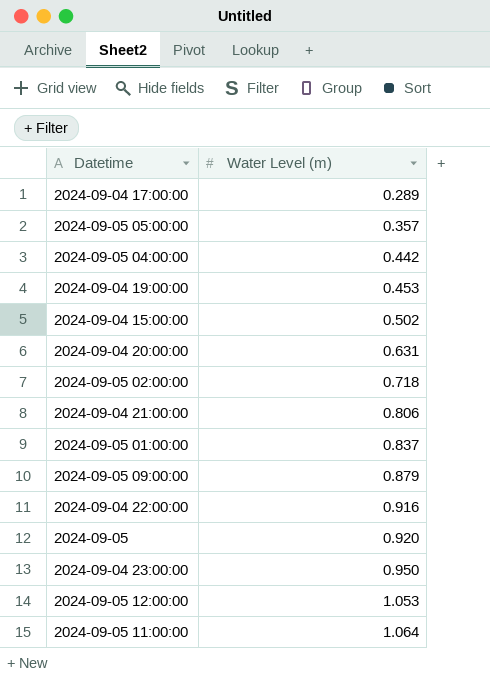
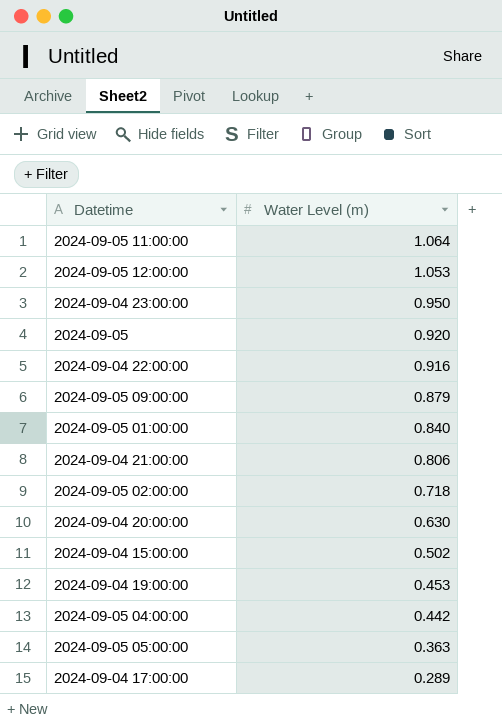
row order: Water Level (m) ascending -> Water Level (m) descending
2024-09-05 01:00:00 | Water Level (m): 0.837 -> 0.840
2024-09-04 20:00:00 | Water Level (m): 0.631 -> 0.630
2024-09-05 05:00:00 | Water Level (m): 0.357 -> 0.363

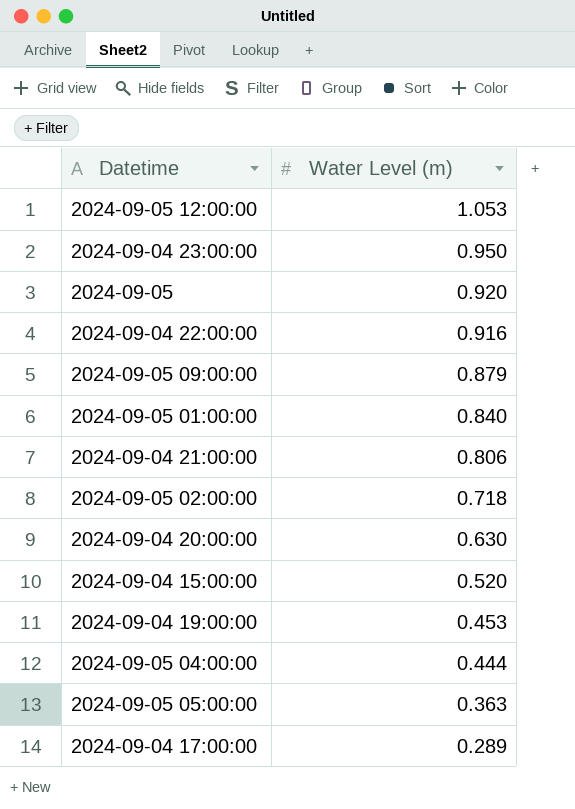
row 2024-09-05 11:00:00: 1.064 -> none
2024-09-04 15:00:00 | Water Level (m): 0.502 -> 0.520
2024-09-05 04:00:00 | Water Level (m): 0.442 -> 0.444

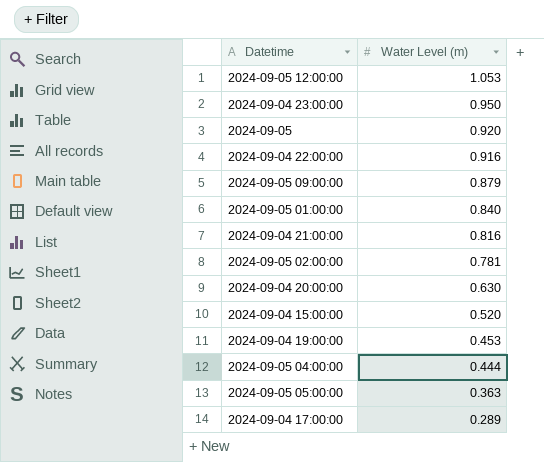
2024-09-04 21:00:00 | Water Level (m): 0.806 -> 0.816
2024-09-05 02:00:00 | Water Level (m): 0.718 -> 0.781

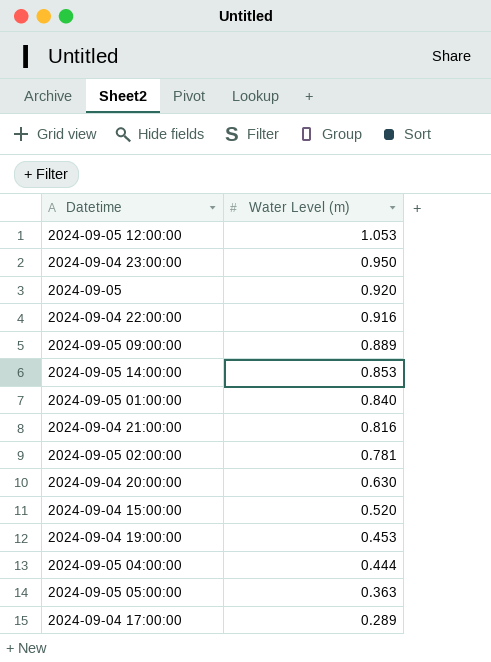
2024-09-05 09:00:00 | Water Level (m): 0.879 -> 0.889
row 2024-09-05 14:00:00: none -> 0.853

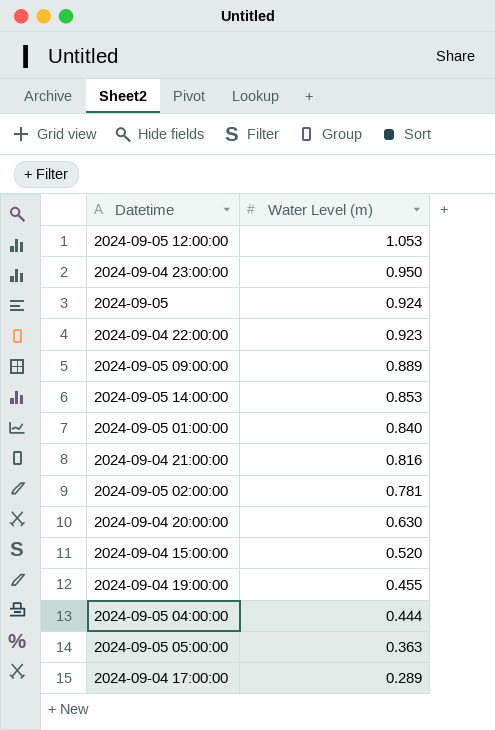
2024-09-05 | Water Level (m): 0.920 -> 0.924
2024-09-04 22:00:00 | Water Level (m): 0.916 -> 0.923
2024-09-04 19:00:00 | Water Level (m): 0.453 -> 0.455

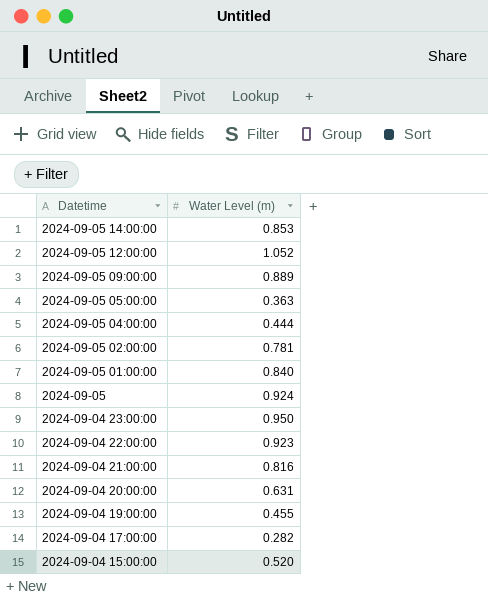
row order: Water Level (m) descending -> Datetime descending
2024-09-05 12:00:00 | Water Level (m): 1.053 -> 1.052
2024-09-04 20:00:00 | Water Level (m): 0.630 -> 0.631
2024-09-04 17:00:00 | Water Level (m): 0.289 -> 0.282

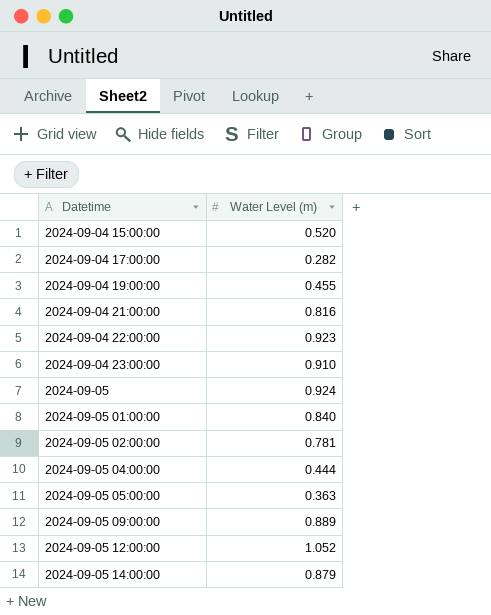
row order: Datetime descending -> Datetime ascending
row 2024-09-04 20:00:00: 0.631 -> none
2024-09-04 23:00:00 | Water Level (m): 0.950 -> 0.910
2024-09-05 14:00:00 | Water Level (m): 0.853 -> 0.879

